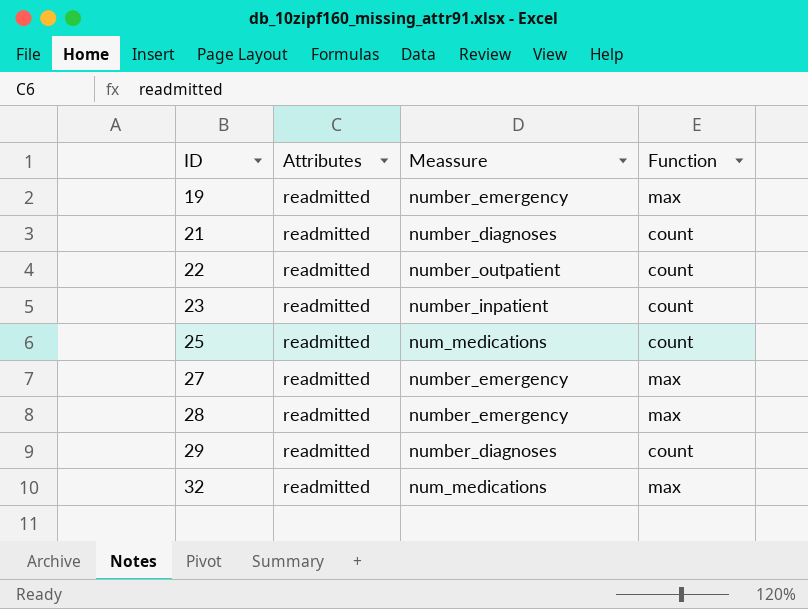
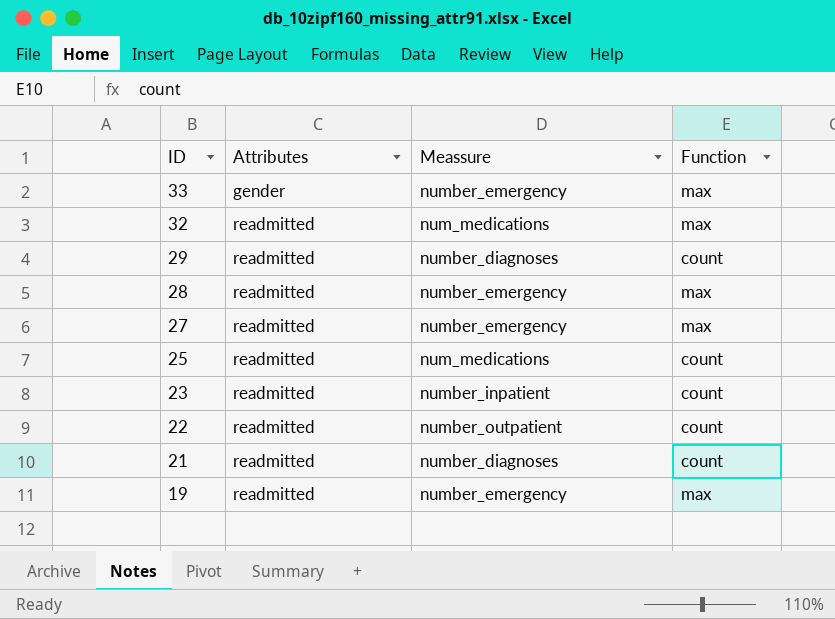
row order: ID ascending -> ID descending
row 33: none -> gender | number_emergency | max

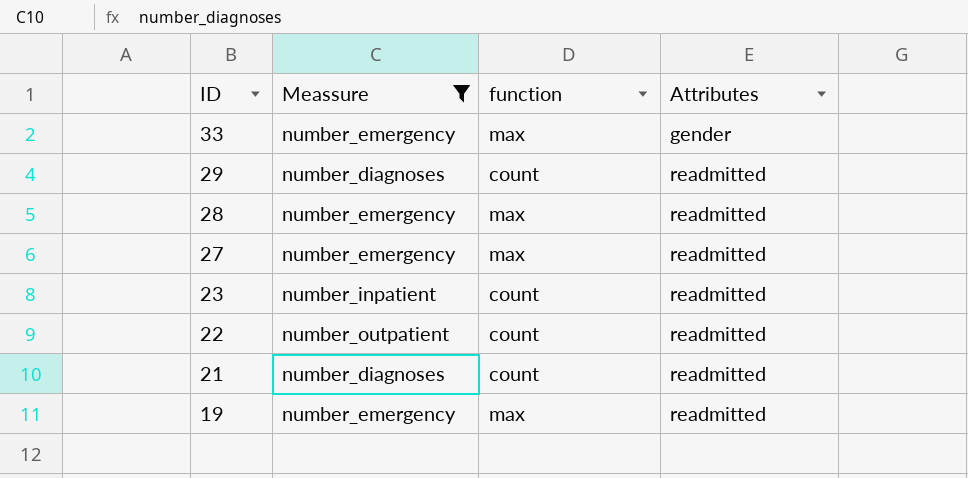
filter: none -> Meassure != num_medications
column name: Function -> function
column Attributes | position: 2 -> 4

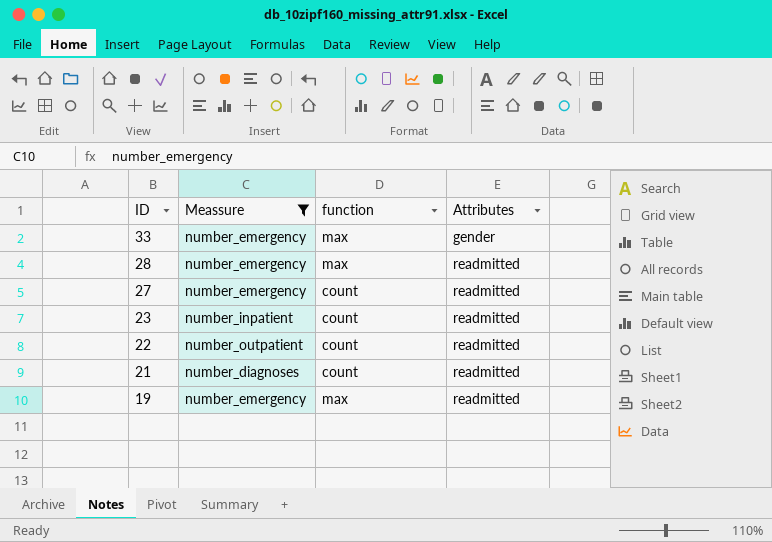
row 29: number_diagnoses | count | readmitted -> none
27 | function: max -> count

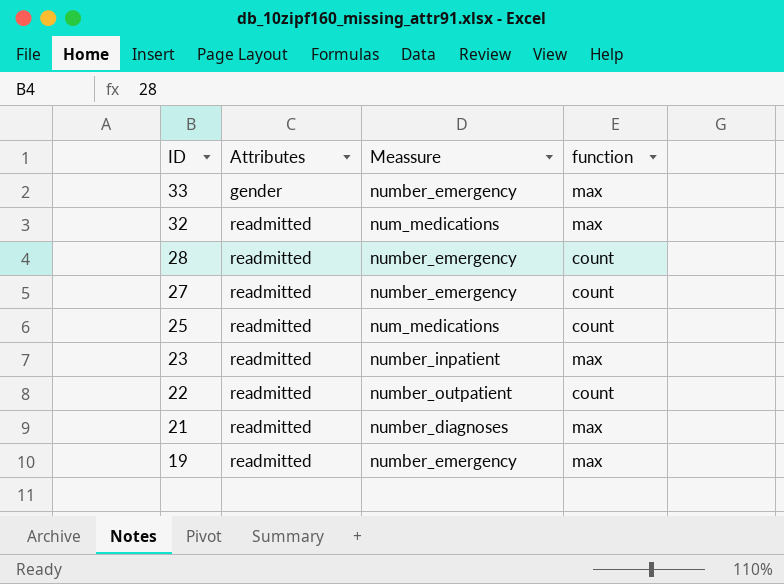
filter: Meassure != num_medications -> none
column Attributes | position: 4 -> 2
28 | function: max -> count
23 | function: count -> max
21 | function: count -> max

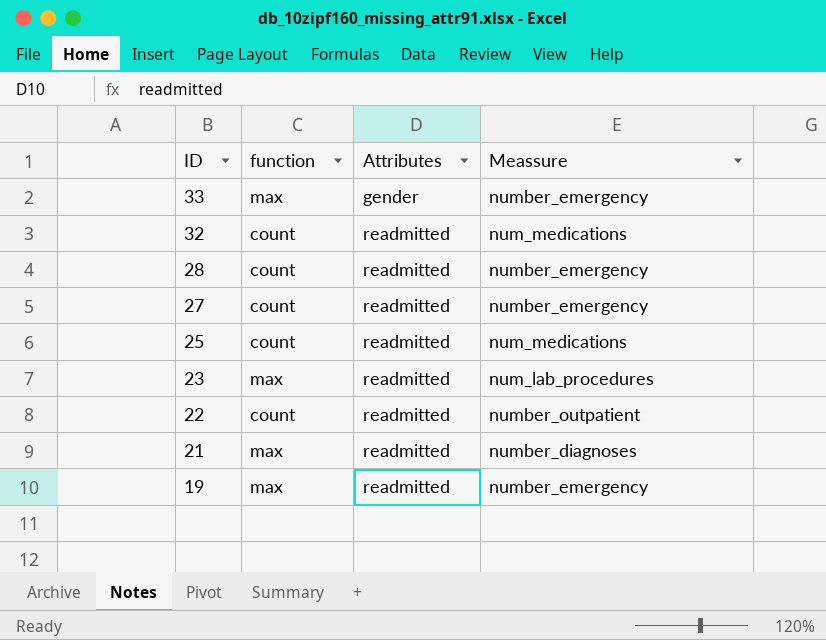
column function | position: 4 -> 2
32 | function: max -> count
23 | Meassure: number_inpatient -> num_lab_procedures

